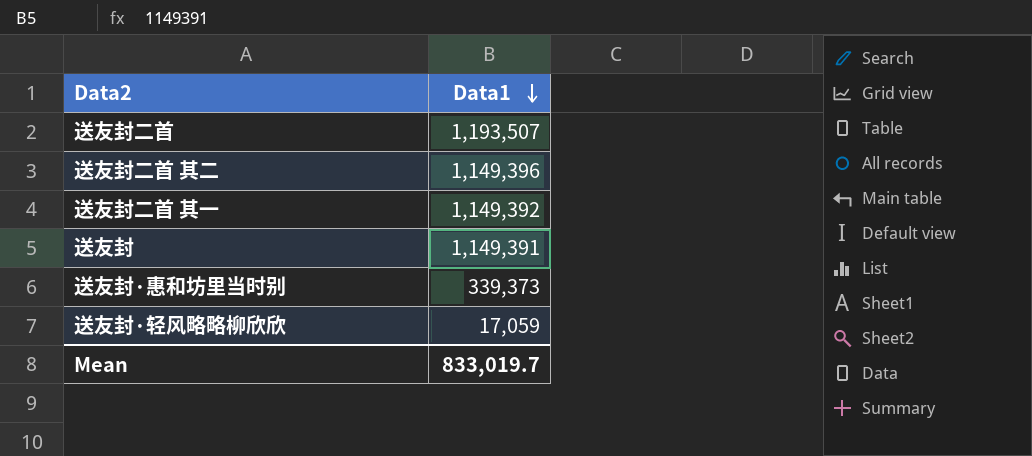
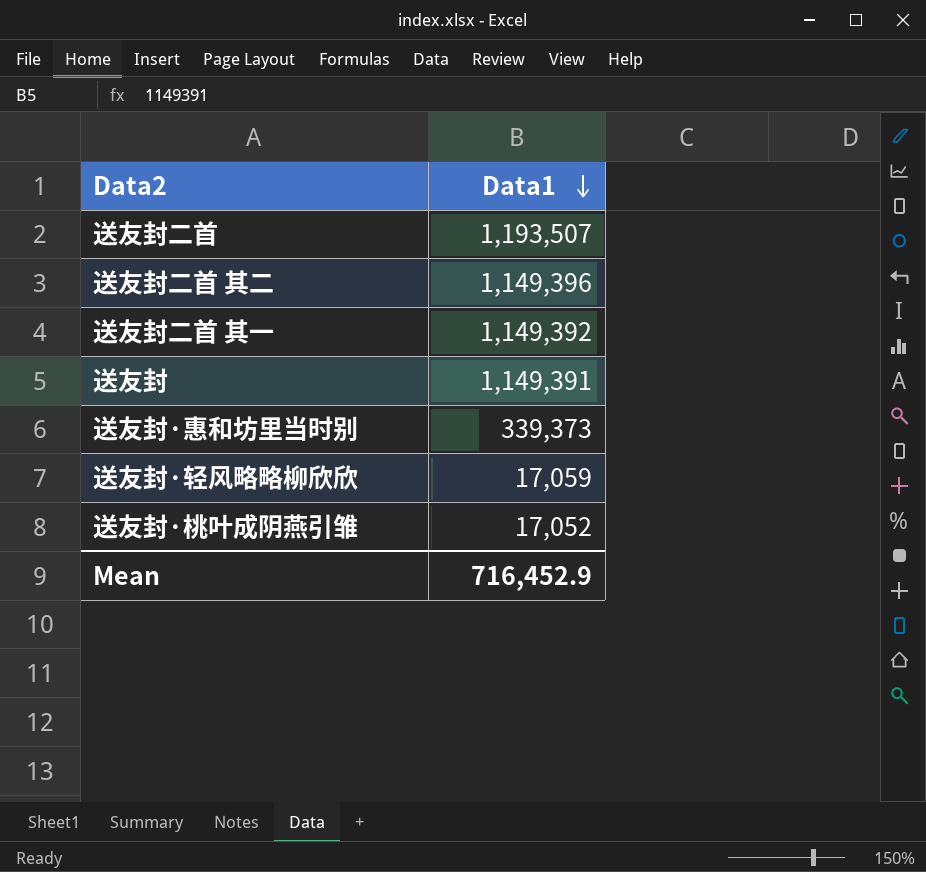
row 送友封·桃叶成阴燕引雏: none -> 17,052
Mean | Data1: 833,019.7 -> 716,452.9

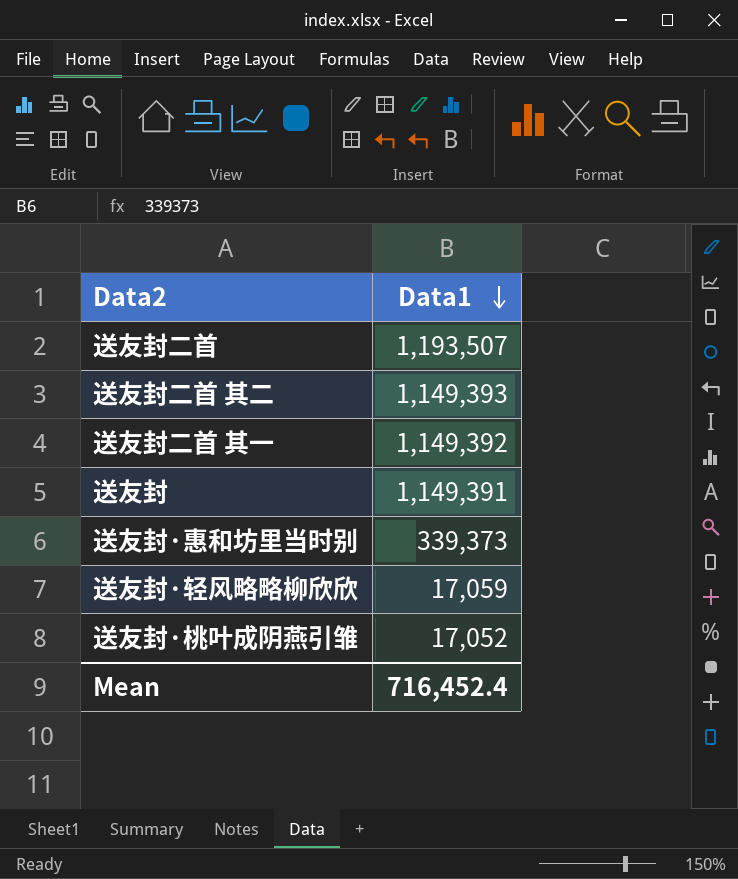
送友封二首 其二 | Data1: 1,149,396 -> 1,149,393
Mean | Data1: 716,452.9 -> 716,452.4

